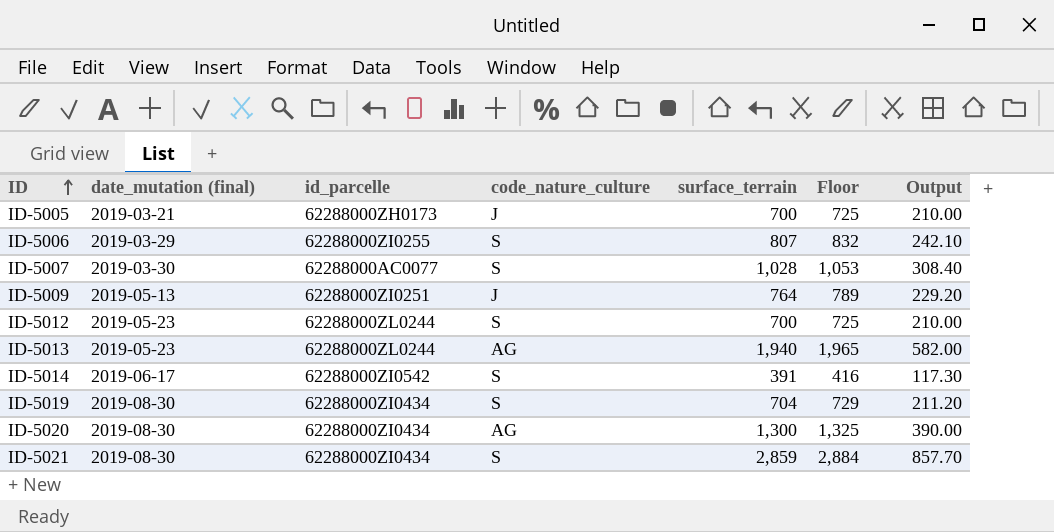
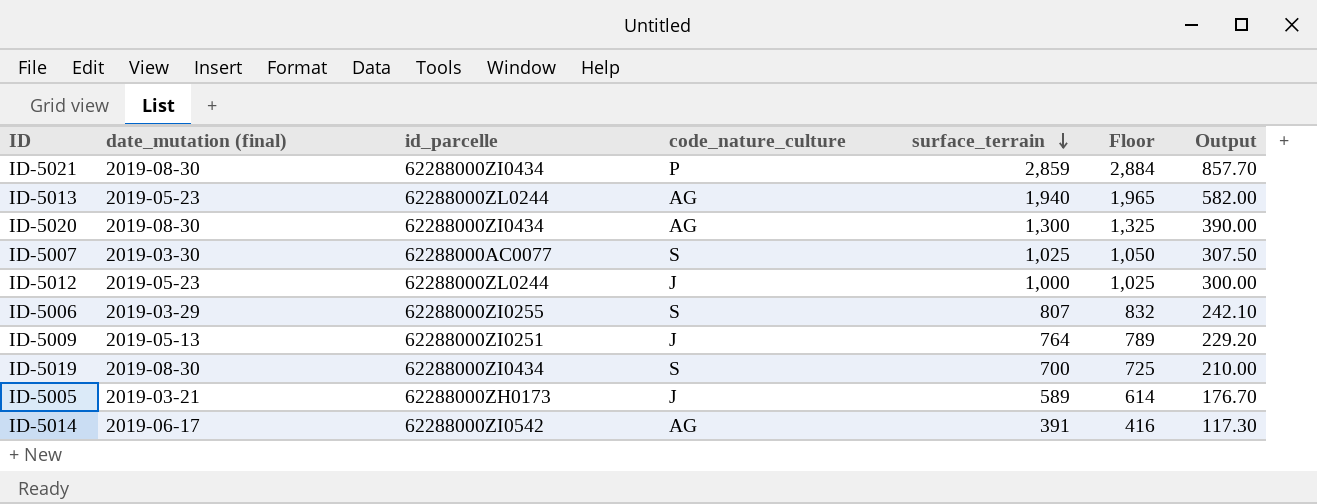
row order: ID ascending -> surface_terrain descending
ID-5021 | code_nature_culture: S -> P
ID-5007 | surface_terrain: 1,028 -> 1,025
ID-5007 | Floor: 1,053 -> 1,050
ID-5007 | Output: 308.40 -> 307.50
ID-5012 | code_nature_culture: S -> J
ID-5012 | surface_terrain: 700 -> 1,000
ID-5012 | Floor: 725 -> 1,025
ID-5012 | Output: 210.00 -> 300.00
ID-5019 | surface_terrain: 704 -> 700
ID-5019 | Floor: 729 -> 725
ID-5019 | Output: 211.20 -> 210.00
ID-5005 | surface_terrain: 700 -> 589
ID-5005 | Floor: 725 -> 614
ID-5005 | Output: 210.00 -> 176.70
ID-5014 | code_nature_culture: S -> AG

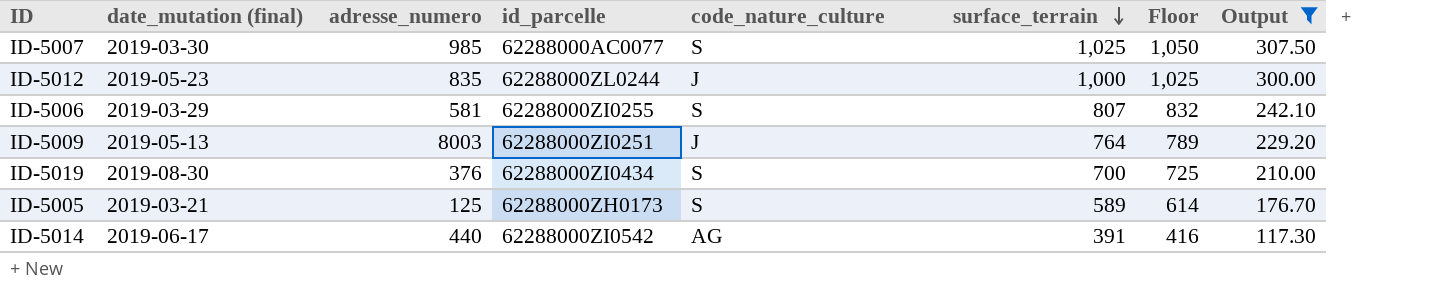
filter: none -> Output <= 307.50
column adresse_numero | position: none -> 3
ID-5005 | code_nature_culture: J -> S

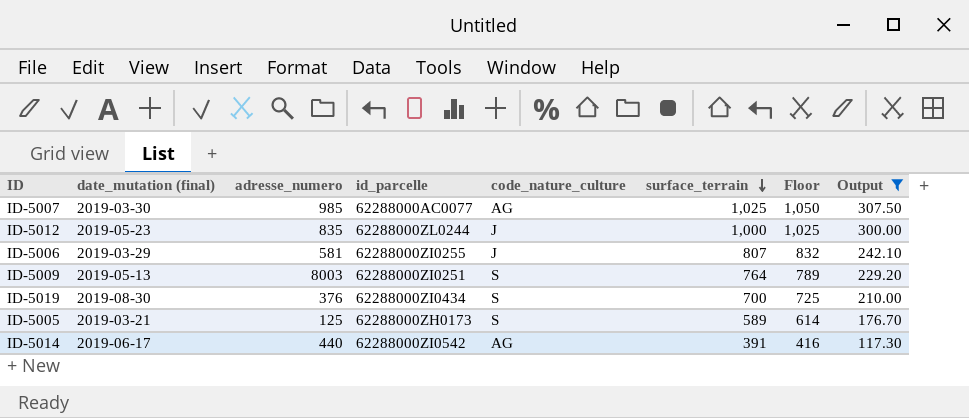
ID-5007 | code_nature_culture: S -> AG
ID-5006 | code_nature_culture: S -> J
ID-5009 | code_nature_culture: J -> S

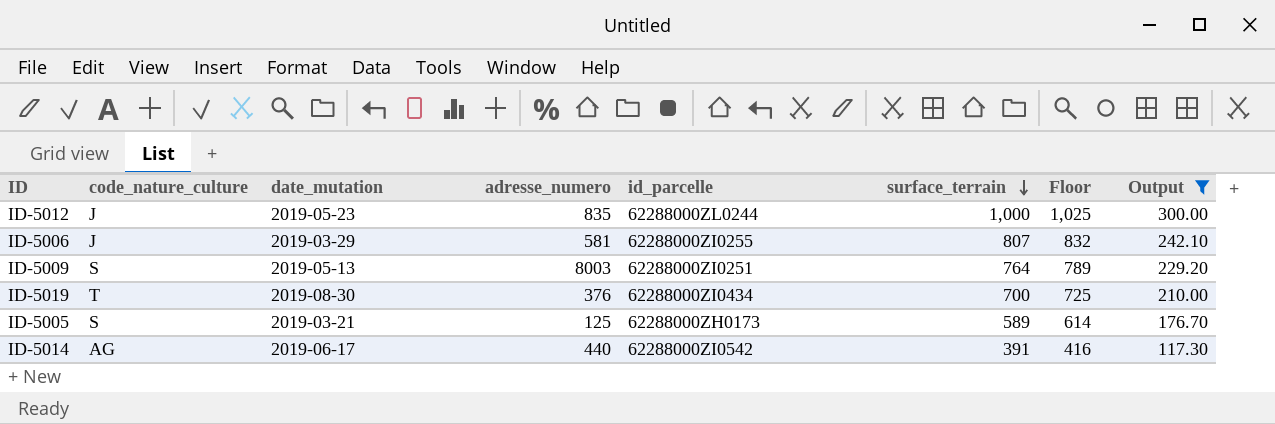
column code_nature_culture | position: 5 -> 2
column name: date_mutation (final) -> date_mutation
row ID-5007: 2019-03-30 | 985 | 62288000AC0077 | AG | 1,025 | 1,050 | 307.50 -> none
ID-5019 | code_nature_culture: S -> T

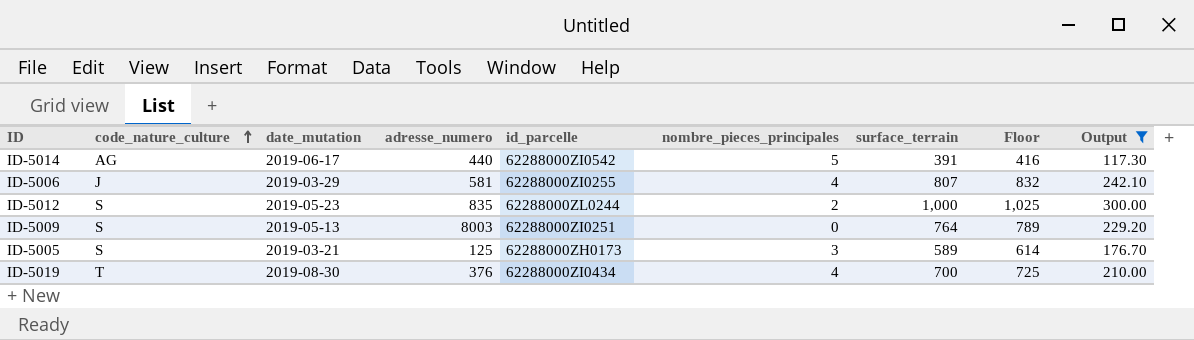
row order: surface_terrain descending -> code_nature_culture ascending
column nombre_pieces_principales | position: none -> 6
ID-5012 | code_nature_culture: J -> S

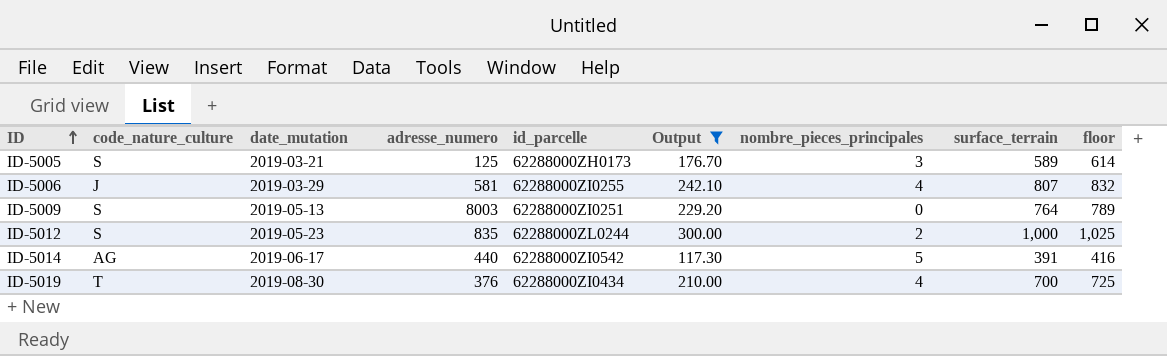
row order: code_nature_culture ascending -> ID ascending
column Output | position: 9 -> 6
column name: Floor -> floor

